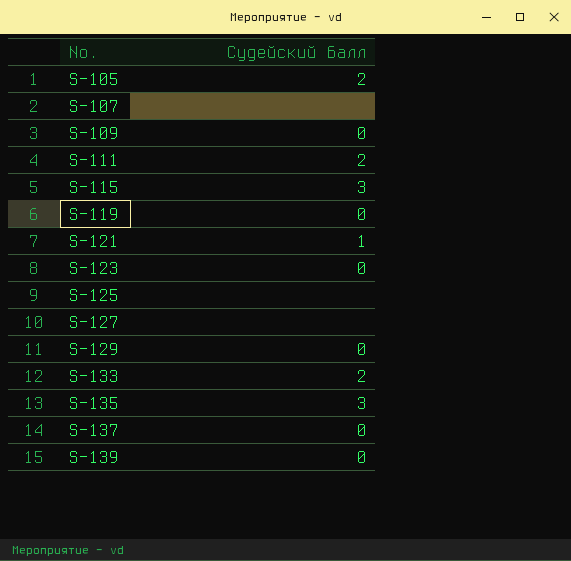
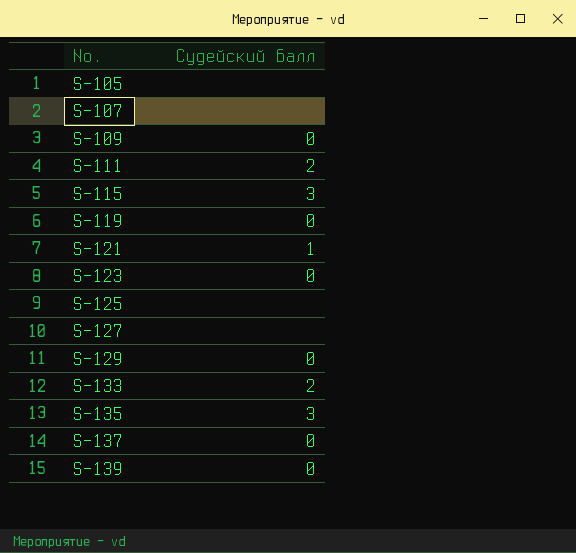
S-105 | Судейский балл: 2 -> none

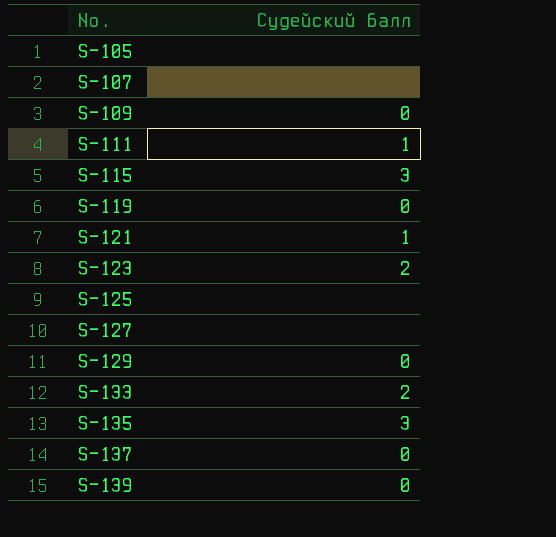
S-111 | Судейский балл: 2 -> 1
S-123 | Судейский балл: 0 -> 2

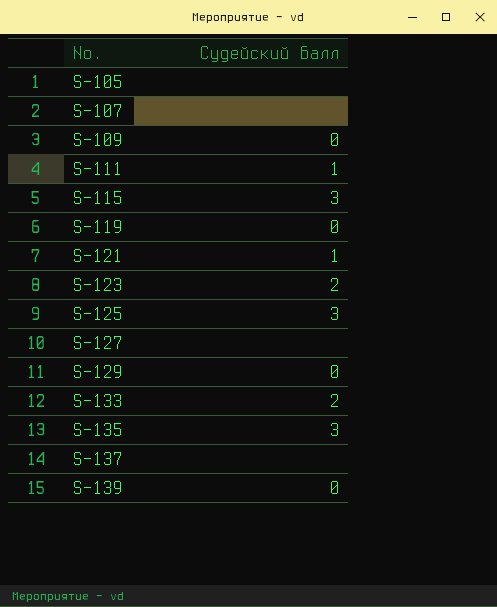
S-125 | Судейский балл: none -> 3
S-137 | Судейский балл: 0 -> none

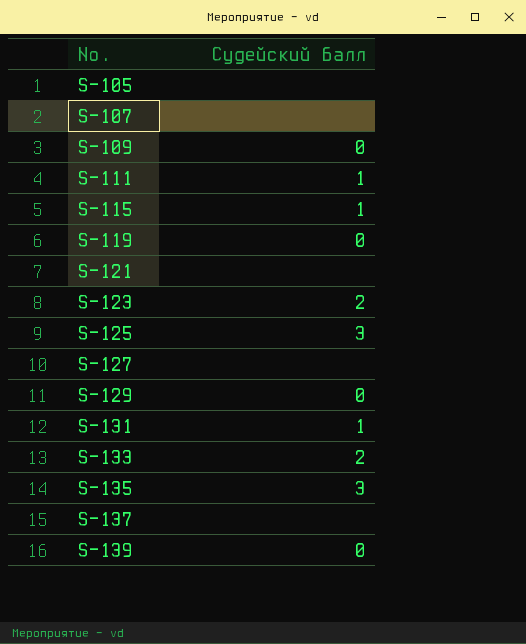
S-115 | Судейский балл: 3 -> 1
S-121 | Судейский балл: 1 -> none
row S-131: none -> 1

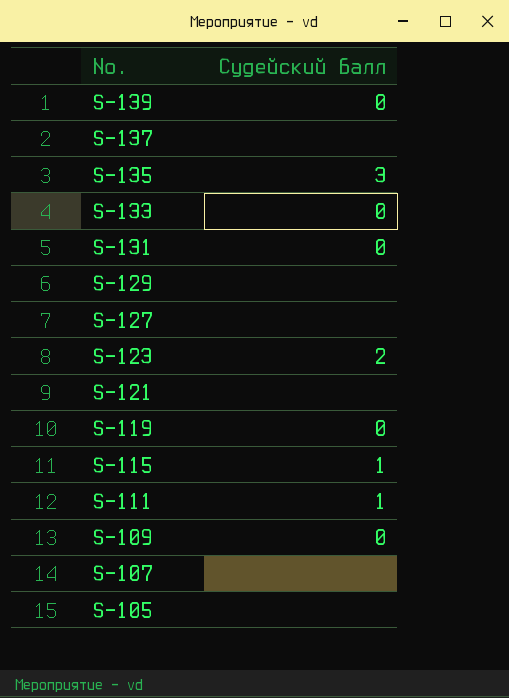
row order: No. ascending -> No. descending
row S-125: 3 -> none
S-133 | Судейский балл: 2 -> 0
S-131 | Судейский балл: 1 -> 0
S-129 | Судейский балл: 0 -> none

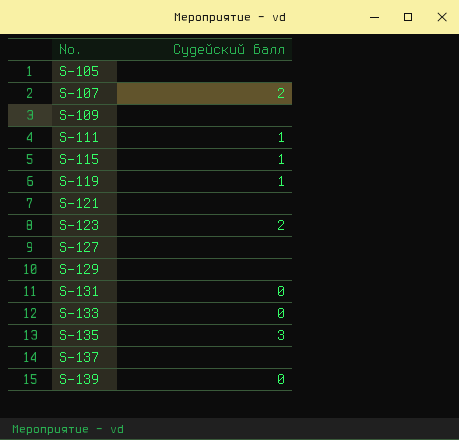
row order: No. descending -> No. ascending
S-107 | Судейский балл: none -> 2
S-109 | Судейский балл: 0 -> none
S-119 | Судейский балл: 0 -> 1

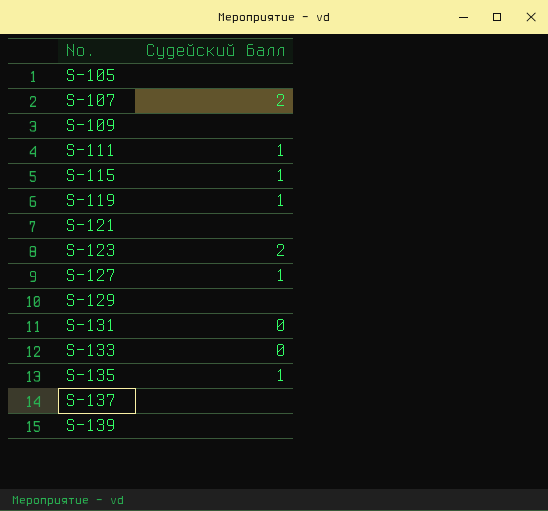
S-127 | Судейский балл: none -> 1
S-135 | Судейский балл: 3 -> 1
S-139 | Судейский балл: 0 -> none

